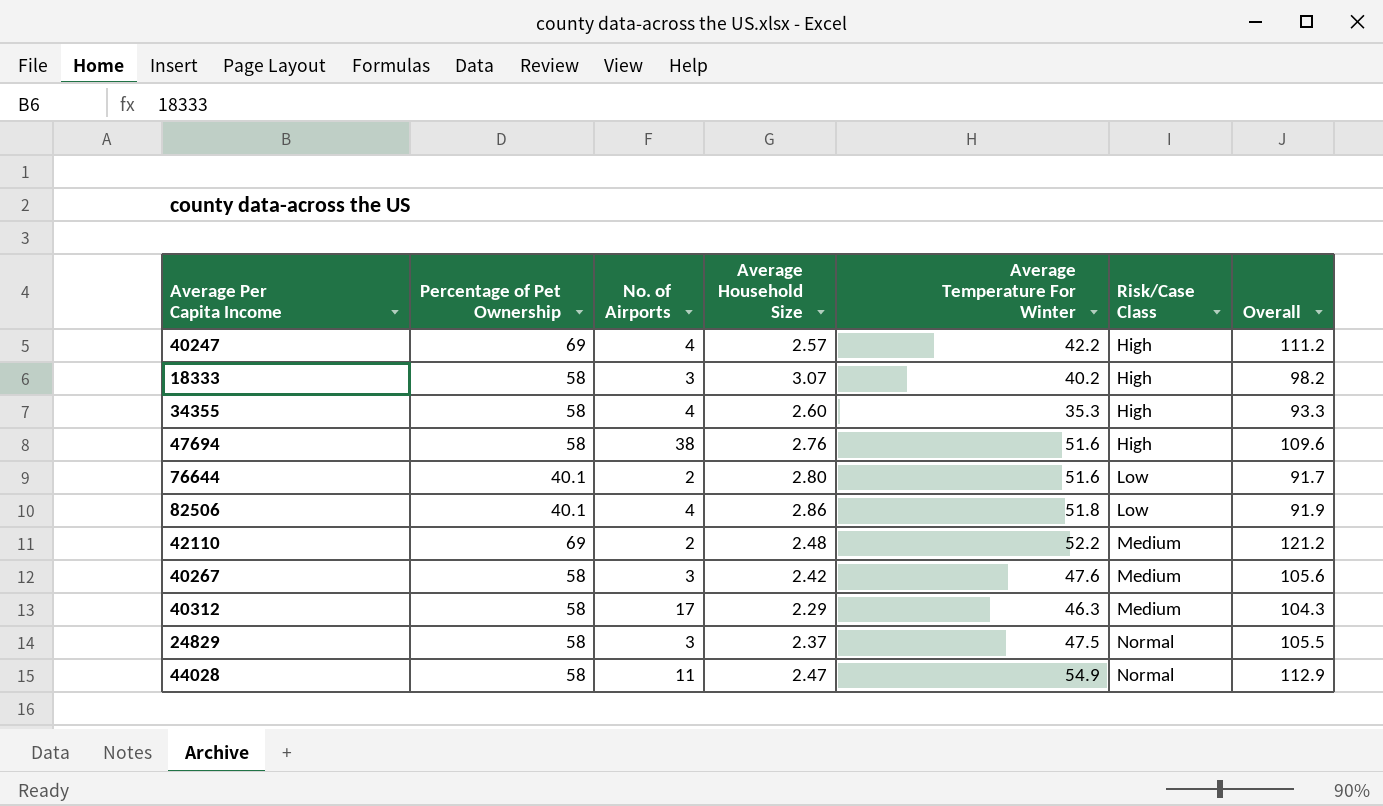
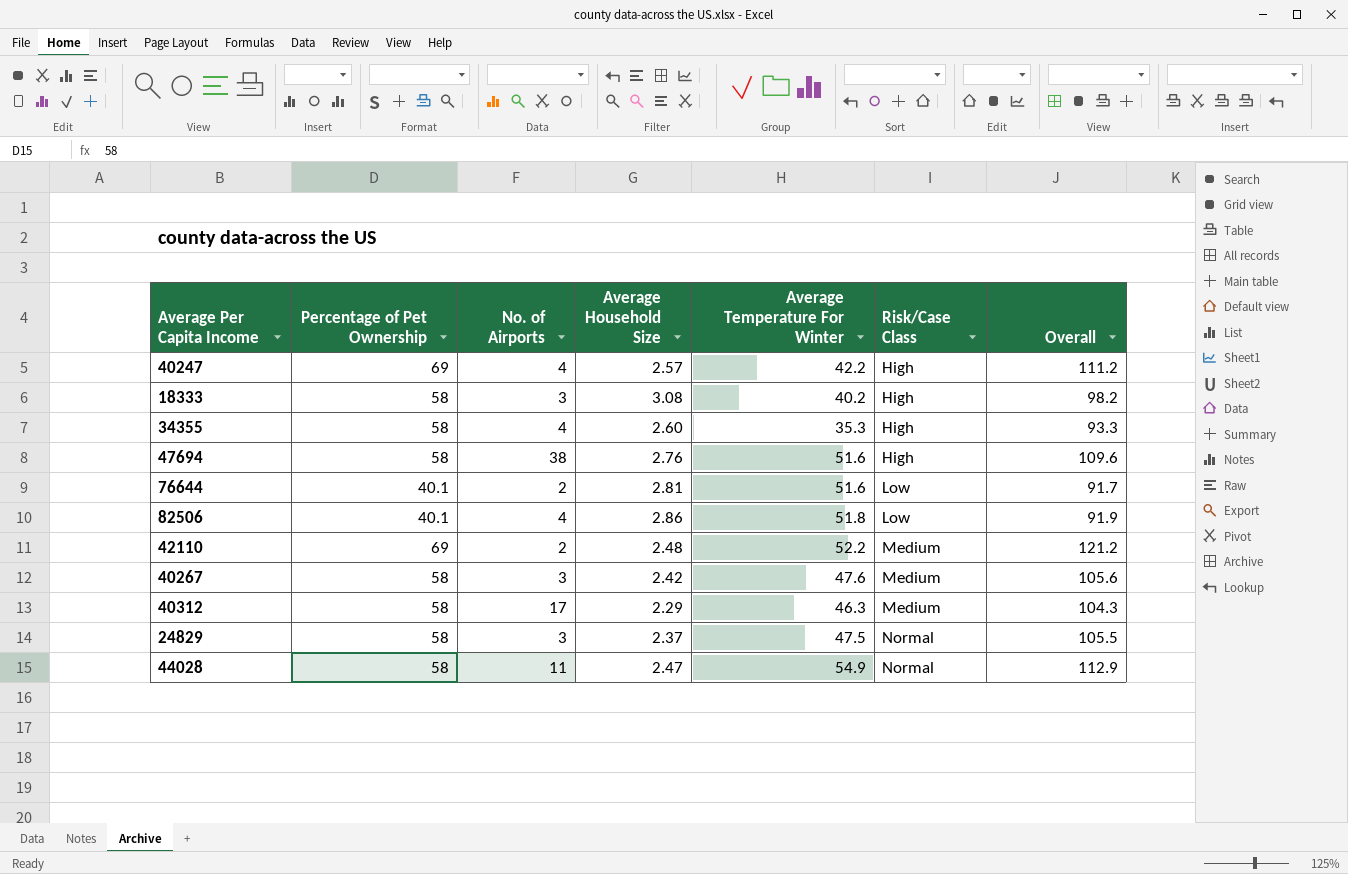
18333 | Average Household Size: 3.07 -> 3.08
76644 | Average Household Size: 2.80 -> 2.81

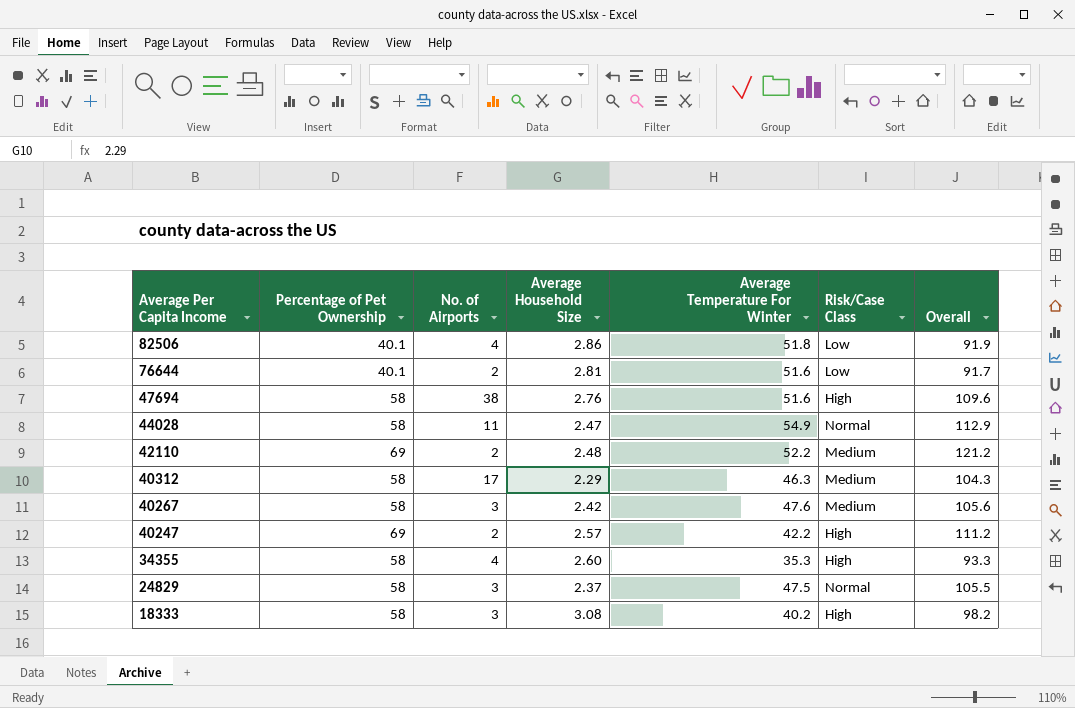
row order: Risk/Case Class ascending -> Average Per Capita Income descending
40247 | No. of Airports: 4 -> 2

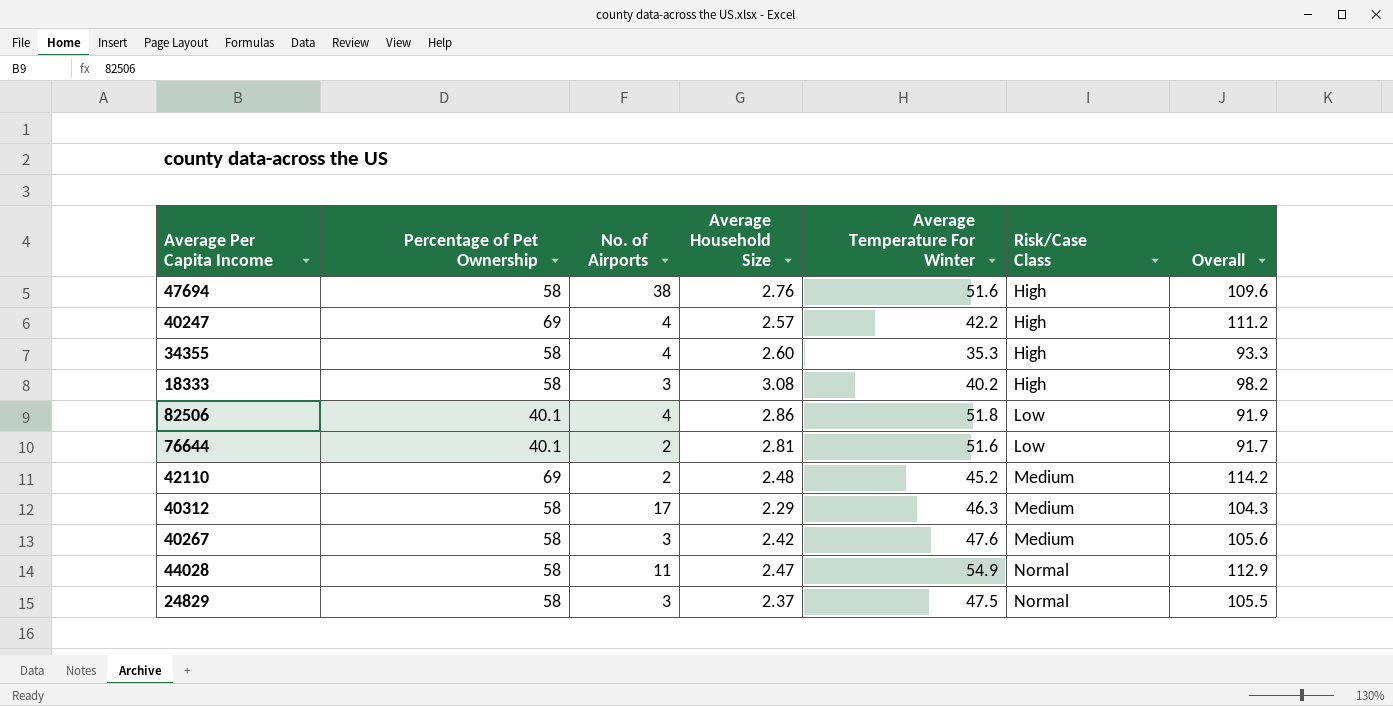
row order: Average Per Capita Income descending -> Risk/Case Class ascending
40247 | No. of Airports: 2 -> 4
42110 | Average Temperature For Winter: 52.2 -> 45.2
42110 | Overall: 121.2 -> 114.2

